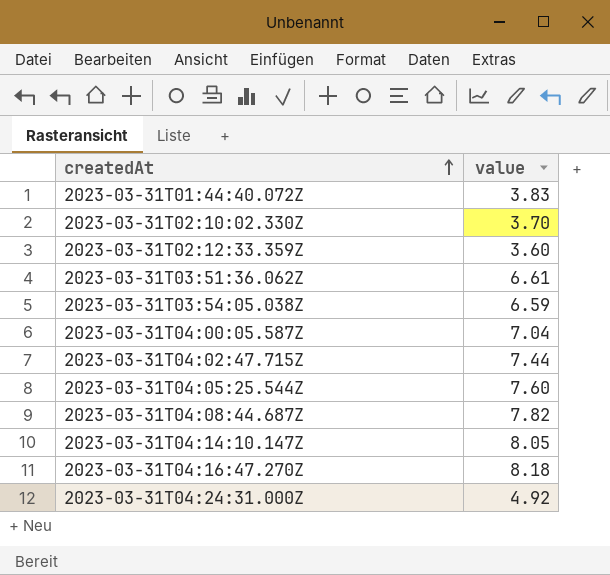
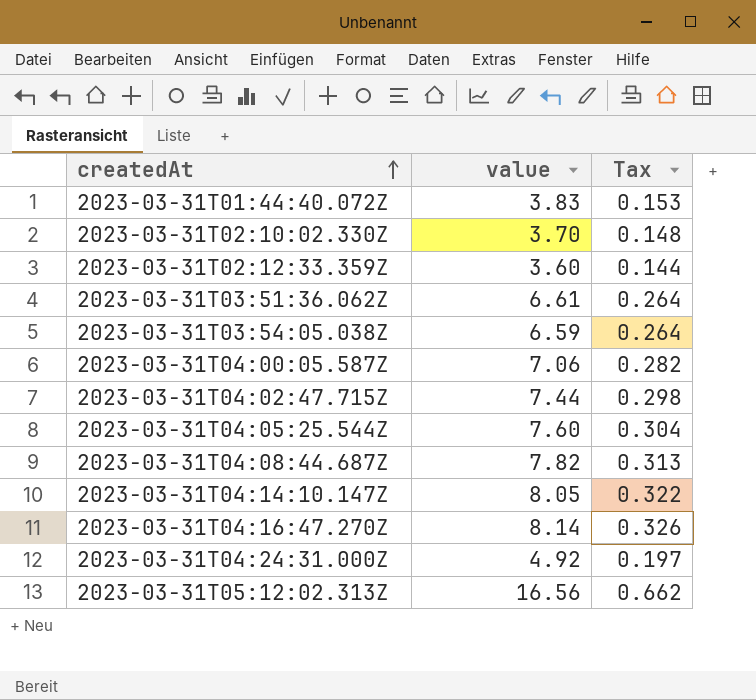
column Tax | formula: none -> [value] * 0.04
2023-03-31T04:00:05.587Z | value: 7.04 -> 7.06
2023-03-31T04:16:47.270Z | value: 8.18 -> 8.14
row 2023-03-31T05:12:02.313Z: none -> 16.56 | 0.662

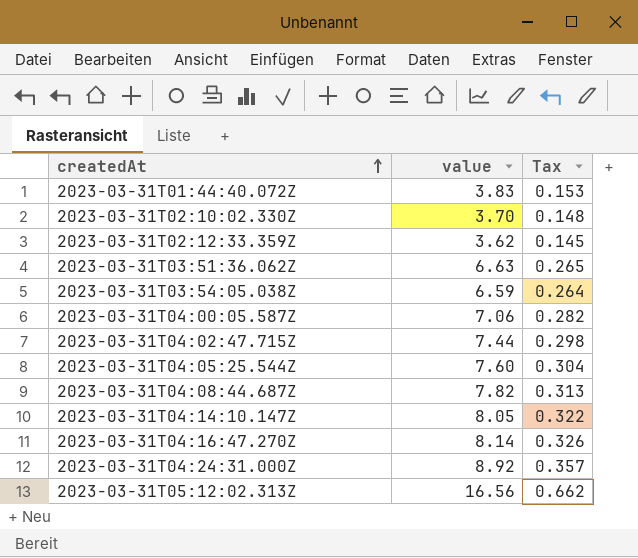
2023-03-31T02:12:33.359Z | value: 3.60 -> 3.62
2023-03-31T02:12:33.359Z | Tax: 0.144 -> 0.145
2023-03-31T03:51:36.062Z | value: 6.61 -> 6.63
2023-03-31T03:51:36.062Z | Tax: 0.264 -> 0.265
2023-03-31T04:24:31.000Z | value: 4.92 -> 8.92
2023-03-31T04:24:31.000Z | Tax: 0.197 -> 0.357

